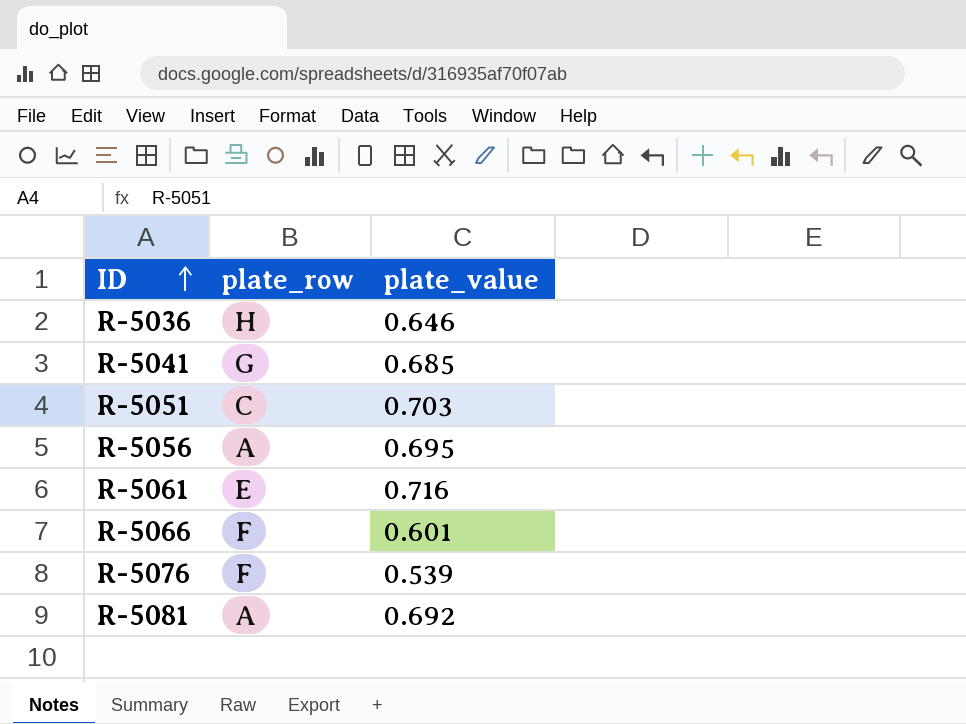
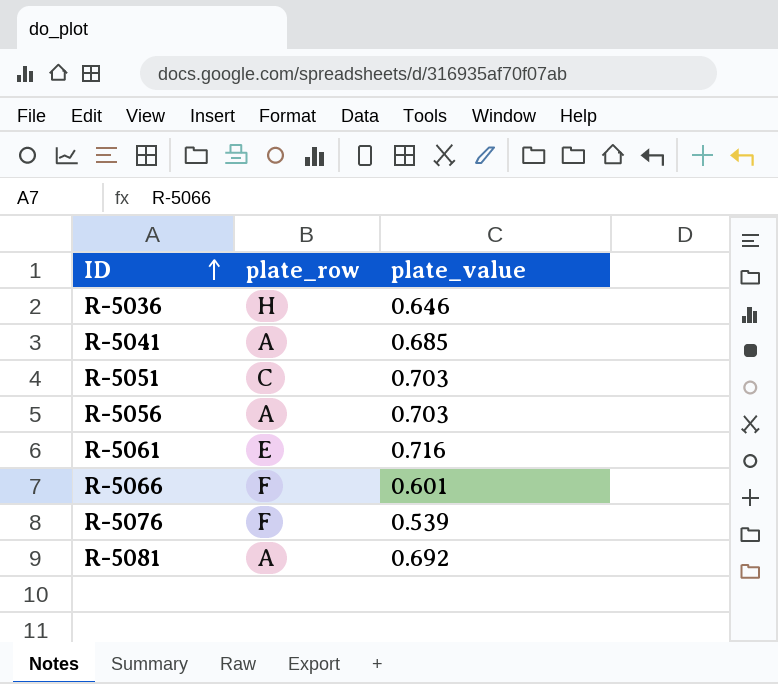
R-5041 | plate_row: G -> A
R-5056 | plate_value: 0.695 -> 0.703

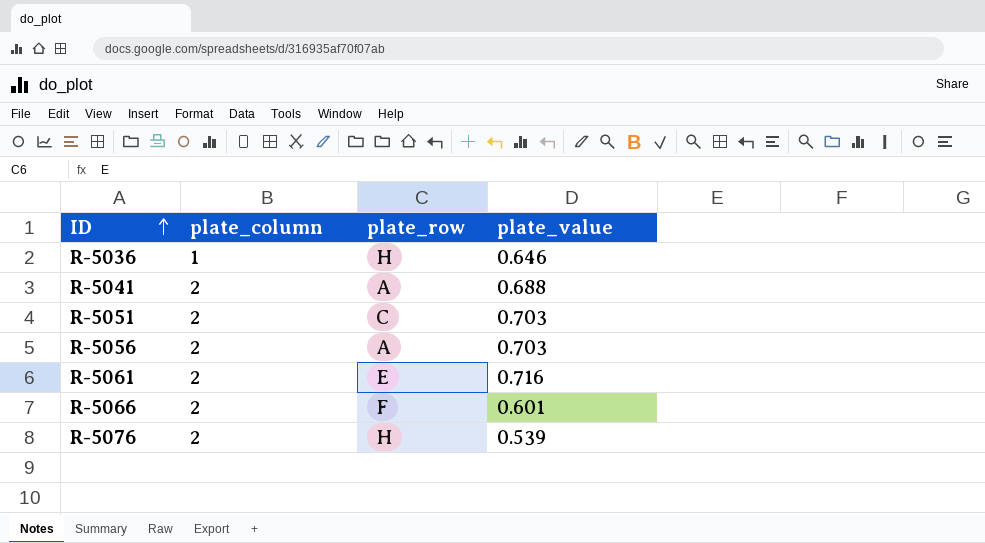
column plate_column | position: none -> 2
row R-5081: A | 0.692 -> none
R-5041 | plate_value: 0.685 -> 0.688
R-5076 | plate_row: F -> H

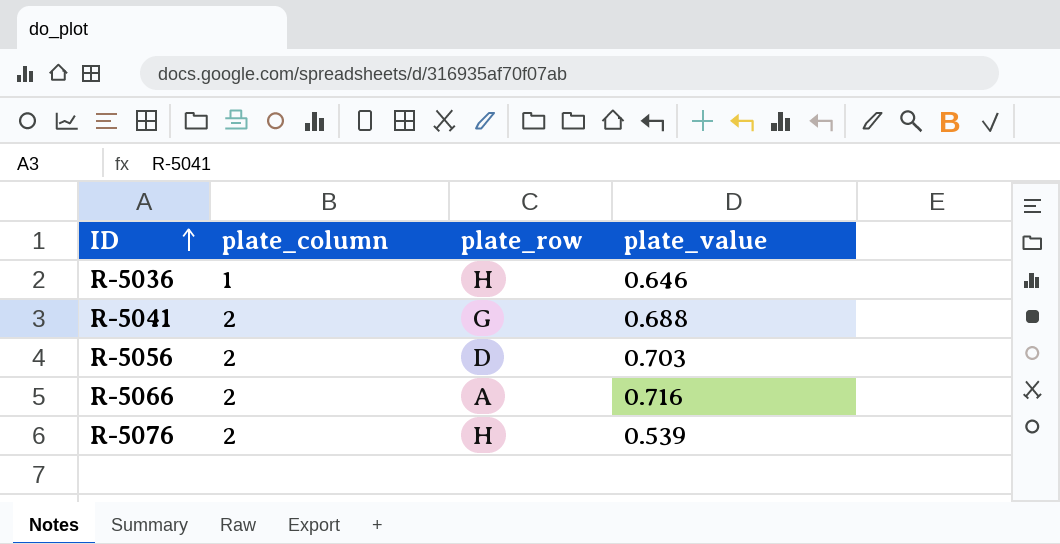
row R-5051: 2 | C | 0.703 -> none
row R-5061: 2 | E | 0.716 -> none
R-5041 | plate_row: A -> G
R-5056 | plate_row: A -> D
R-5066 | plate_row: F -> A
R-5066 | plate_value: 0.601 -> 0.716

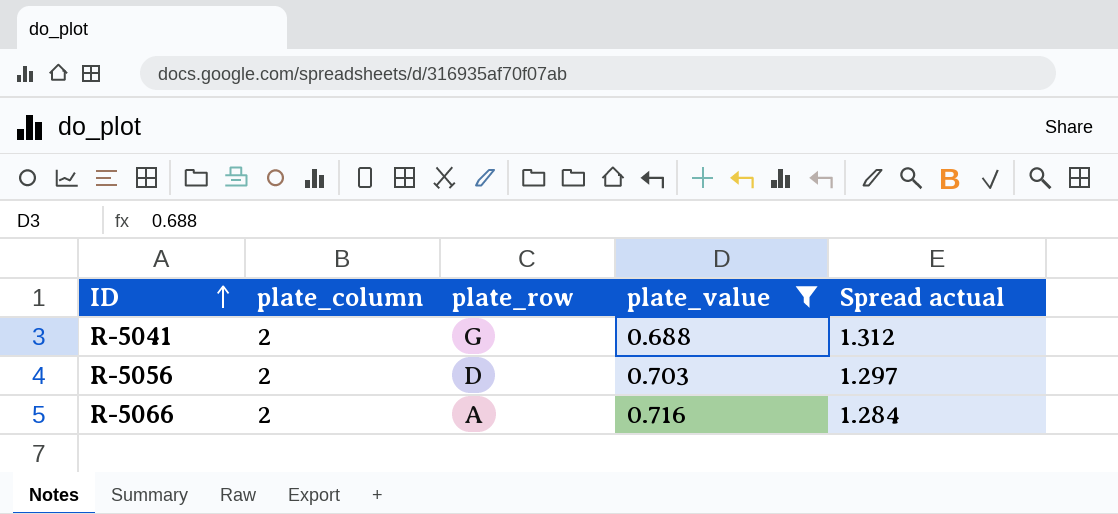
filter: none -> plate_value >= 0.688
column Spread actual | formula: none -> [plate_column] - [plate_value]

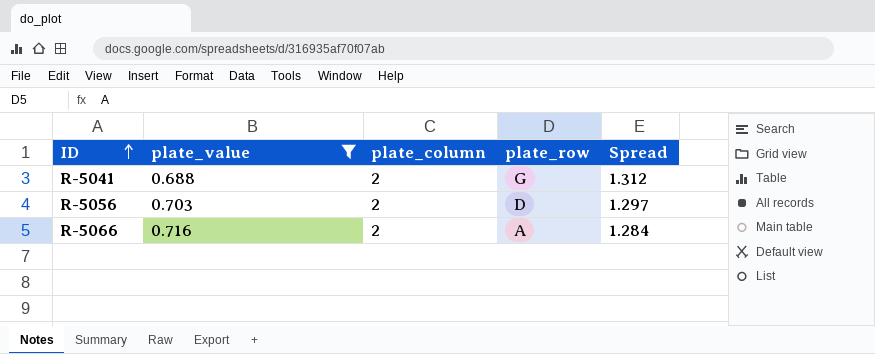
column plate_value | position: 4 -> 2
column name: Spread actual -> Spread

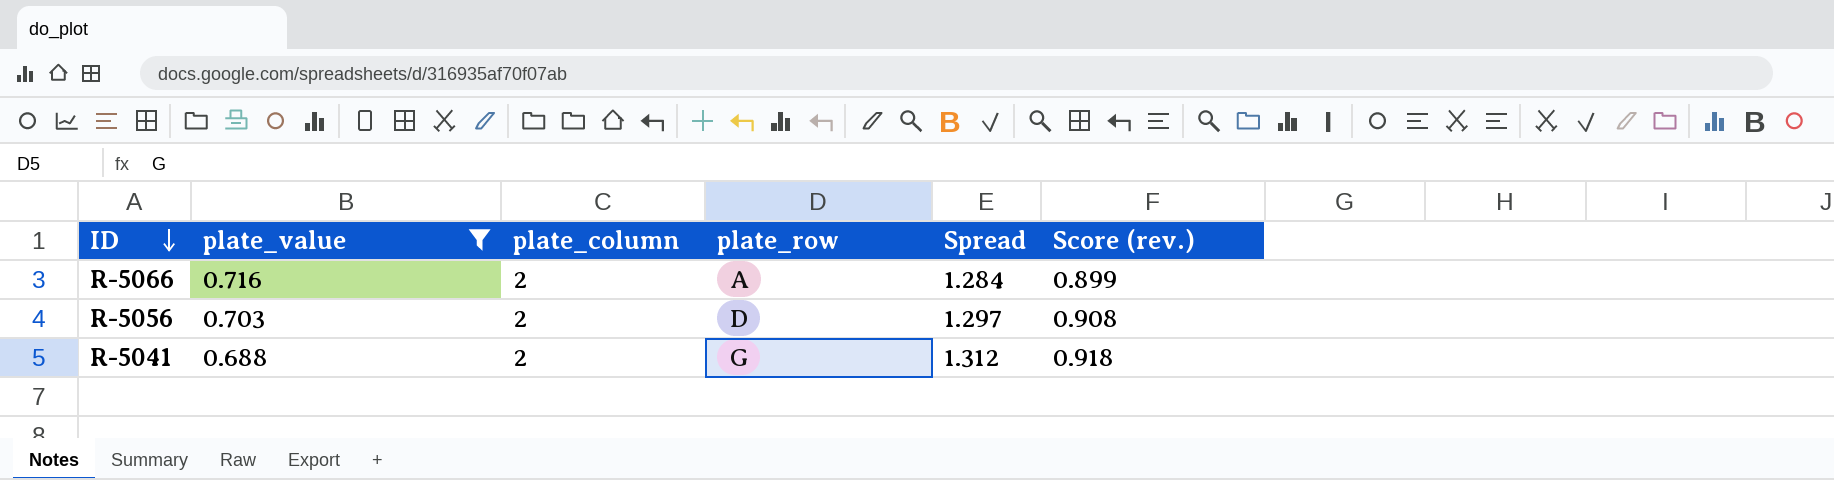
row order: ID ascending -> ID descending
column Score (rev.) | formula: none -> [Spread] * 0.7

